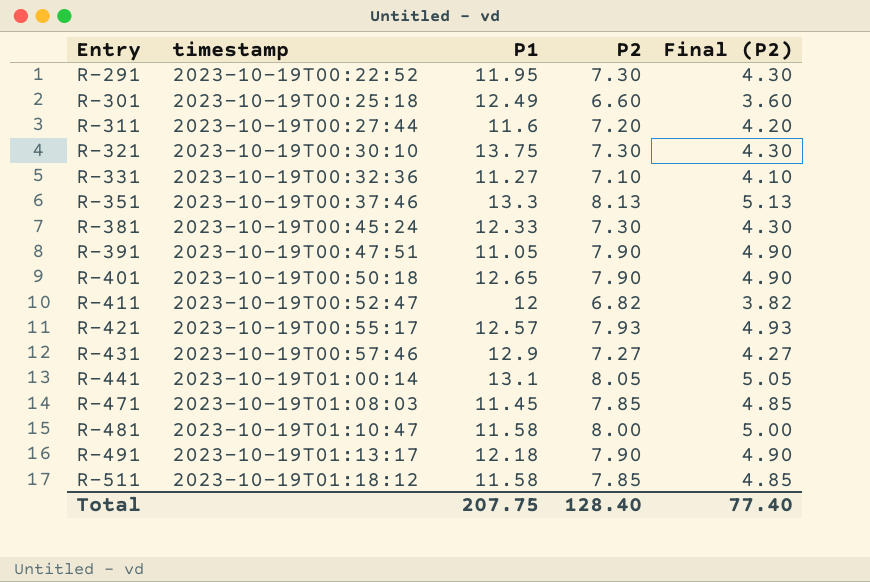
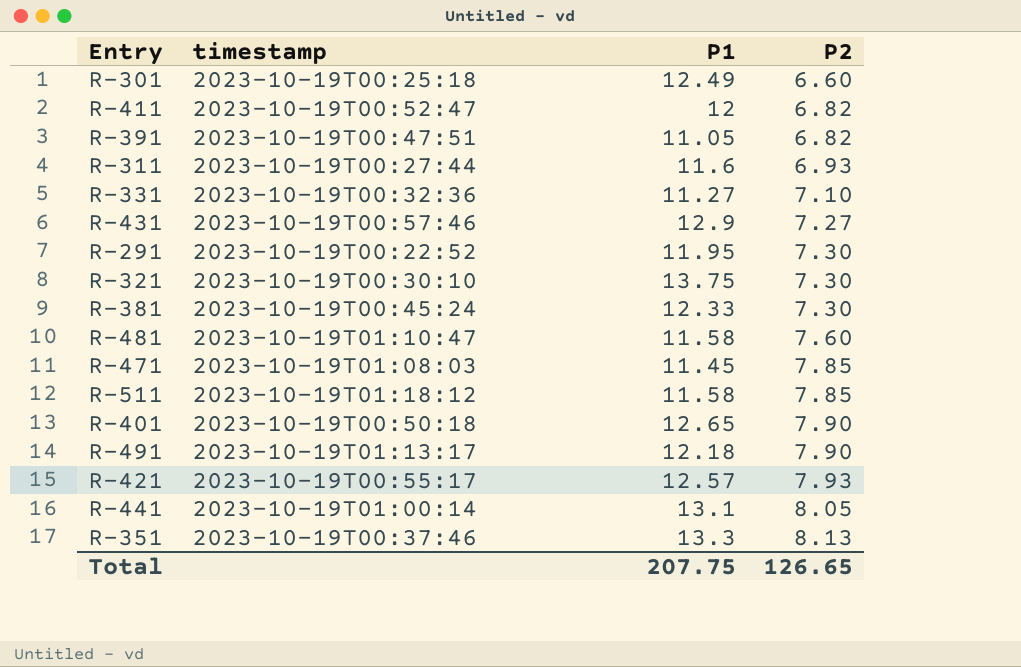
row order: Entry ascending -> P2 ascending
column Final (P2) | formula: [P2] - 3 -> none
R-391 | P2: 7.90 -> 6.82
R-311 | P2: 7.20 -> 6.93
R-481 | P2: 8.00 -> 7.60
Total | P2: 128.40 -> 126.65

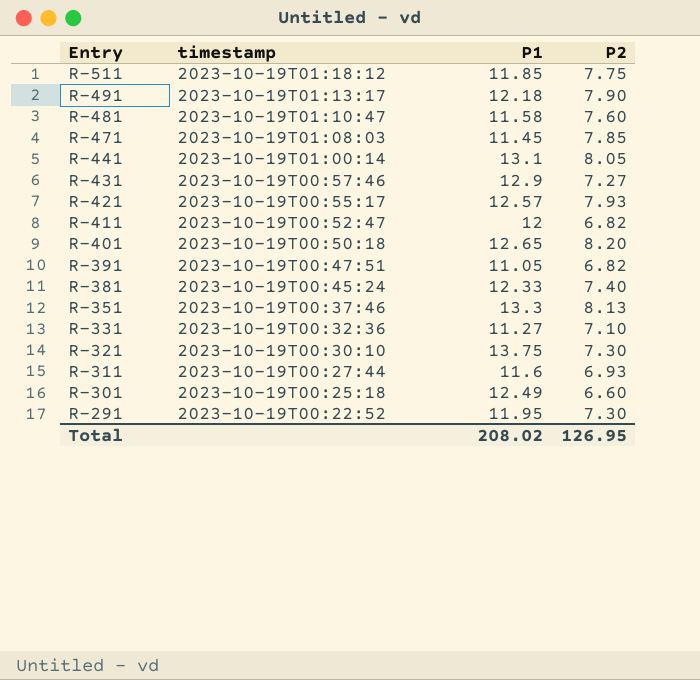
row order: P2 ascending -> Entry descending
R-511 | P1: 11.58 -> 11.85
R-511 | P2: 7.85 -> 7.75
R-401 | P2: 7.90 -> 8.20
R-381 | P2: 7.30 -> 7.40
Total | P1: 207.75 -> 208.02
Total | P2: 126.65 -> 126.95

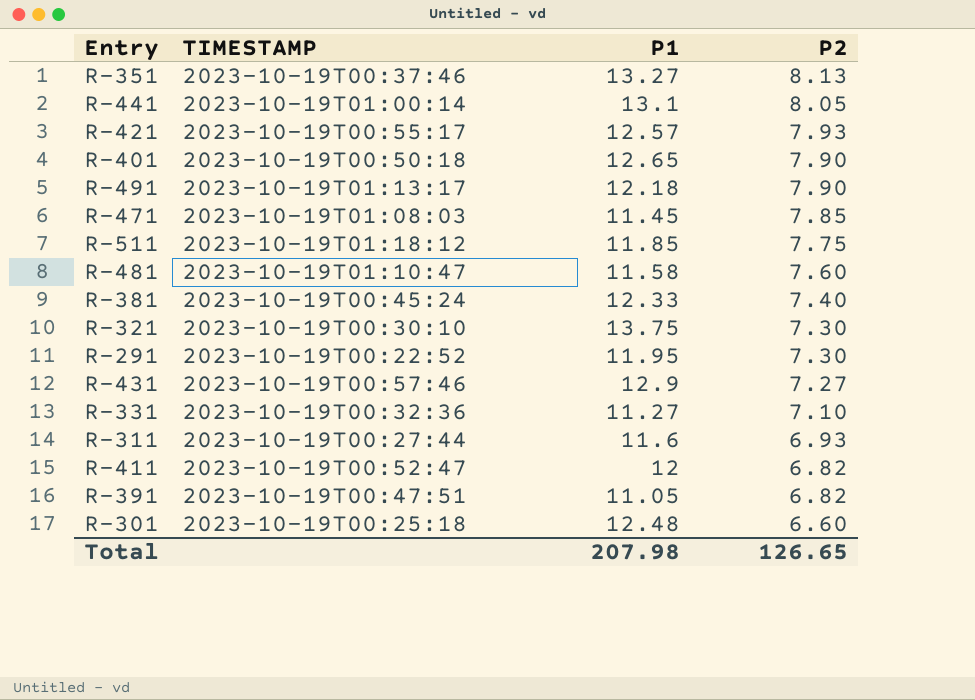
row order: Entry descending -> P2 descending
column name: timestamp -> TIMESTAMP
R-351 | P1: 13.3 -> 13.27
R-401 | P2: 8.20 -> 7.90
R-301 | P1: 12.49 -> 12.48
Total | P1: 208.02 -> 207.98
Total | P2: 126.95 -> 126.65

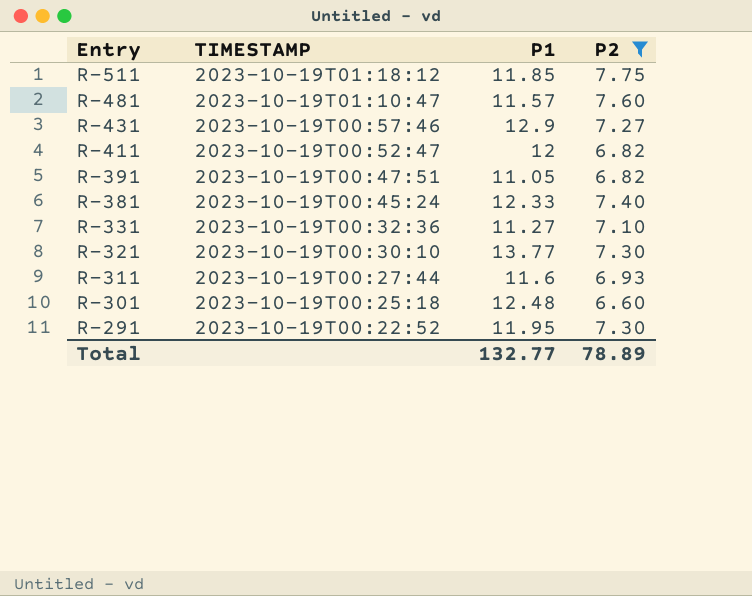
filter: none -> P2 <= 7.75
row order: P2 descending -> Entry descending
R-481 | P1: 11.58 -> 11.57
R-321 | P1: 13.75 -> 13.77
Total | P1: 207.98 -> 132.77
Total | P2: 126.65 -> 78.89

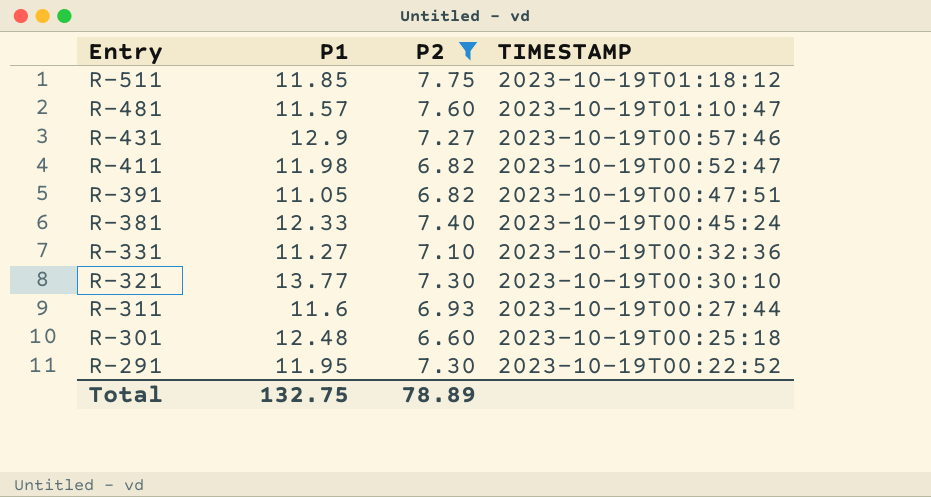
column TIMESTAMP | position: 2 -> 4
R-411 | P1: 12 -> 11.98
Total | P1: 132.77 -> 132.75

